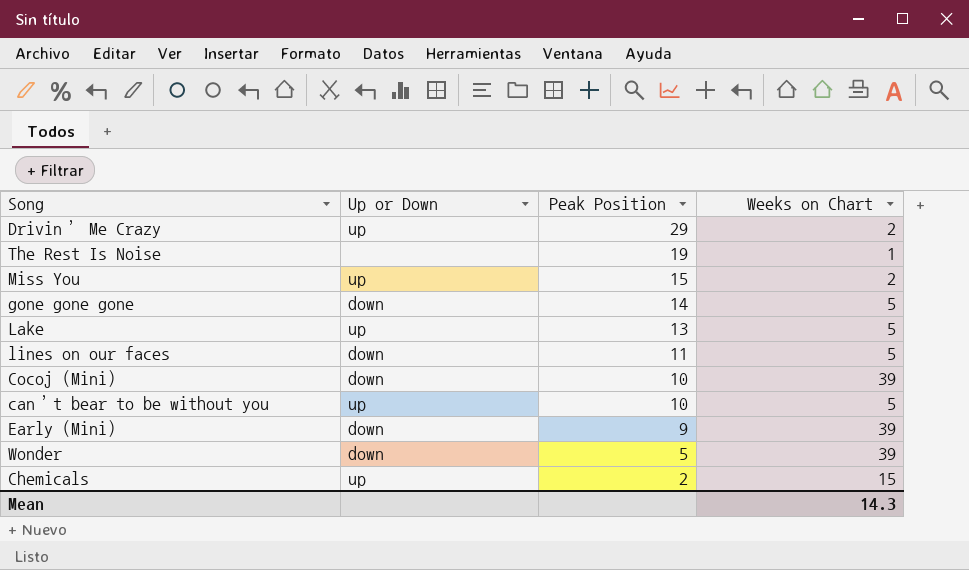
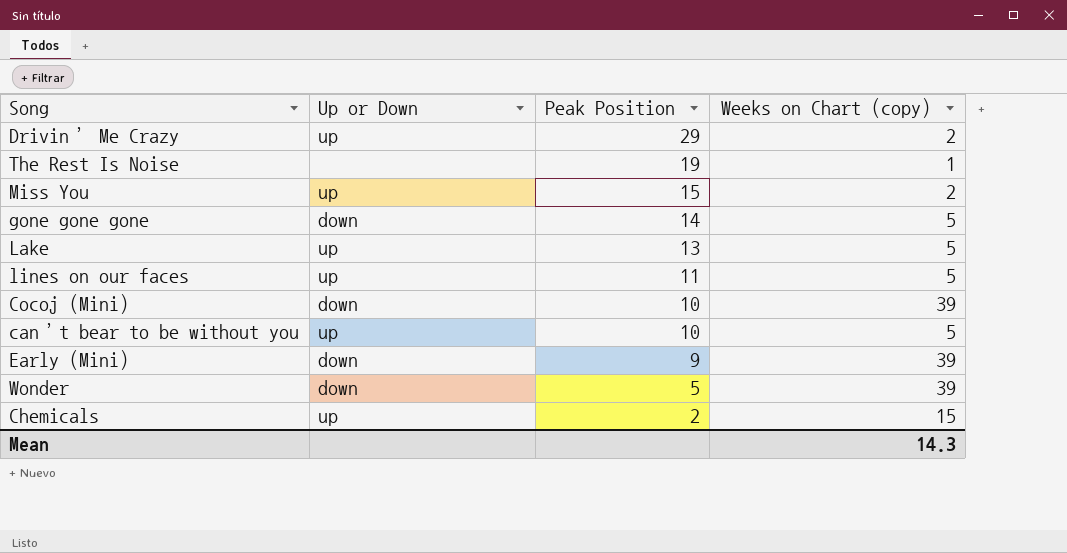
column name: Weeks on Chart -> Weeks on Chart (copy)
lines on our faces | Up or Down: down -> up

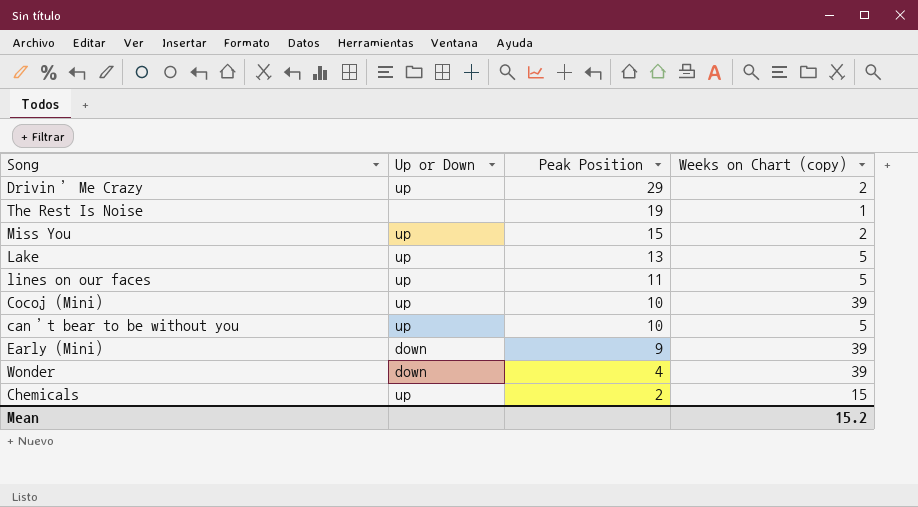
row gone gone gone: down | 14 | 5 -> none
Cocoj (Mini) | Up or Down: down -> up
Wonder | Peak Position: 5 -> 4
Mean | Weeks on Chart (copy): 14.3 -> 15.2

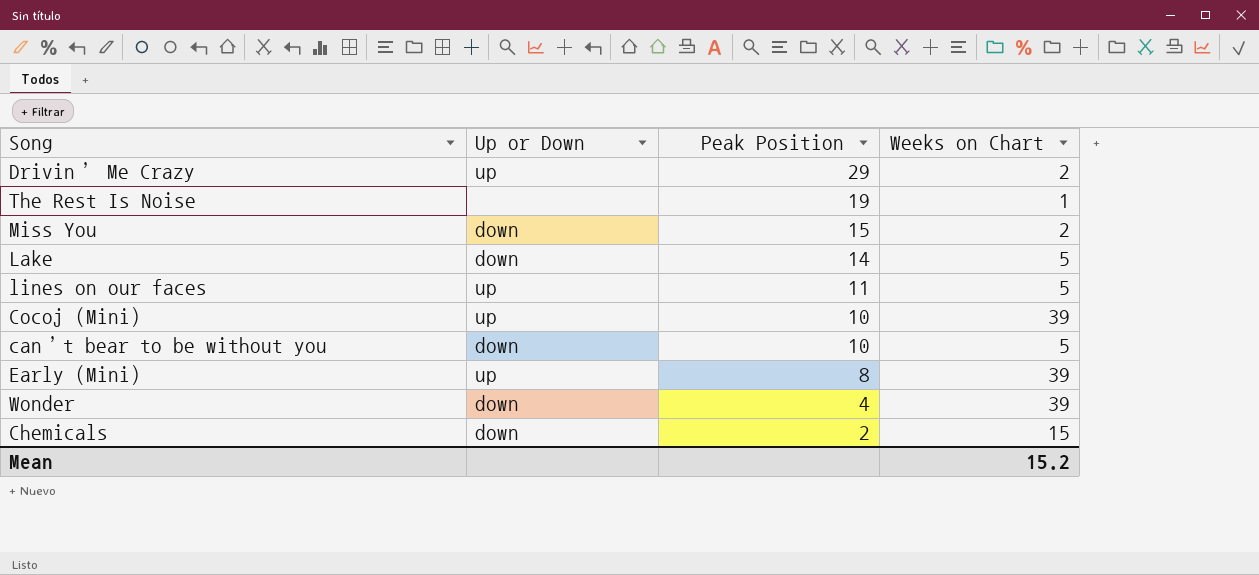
column name: Weeks on Chart (copy) -> Weeks on Chart
Miss You | Up or Down: up -> down
Lake | Up or Down: up -> down
Lake | Peak Position: 13 -> 14
can’t bear to be without you | Up or Down: up -> down
Early (Mini) | Up or Down: down -> up
Early (Mini) | Peak Position: 9 -> 8
Chemicals | Up or Down: up -> down

